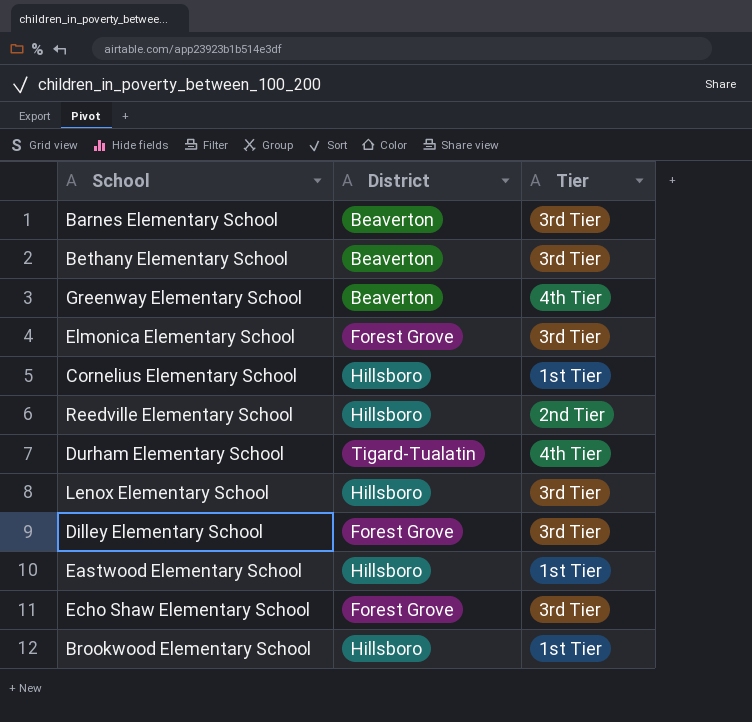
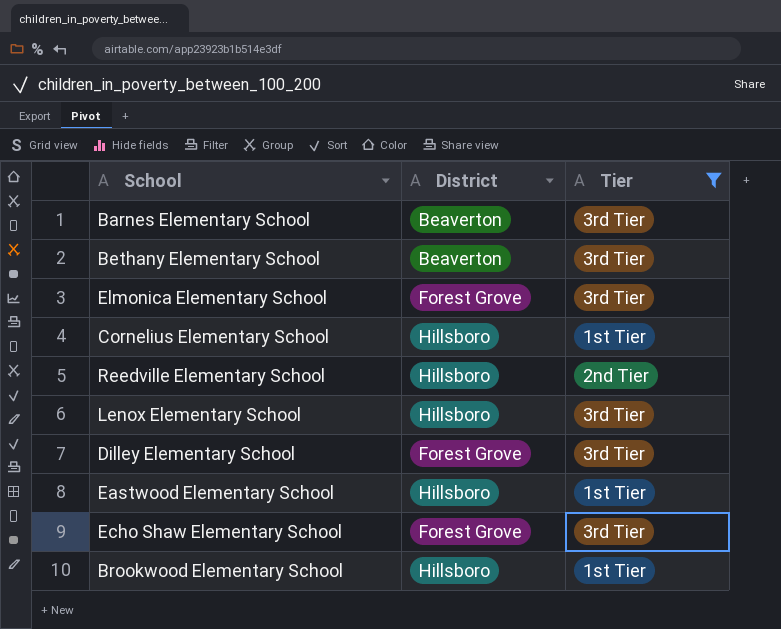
filter: none -> Tier != 4th Tier

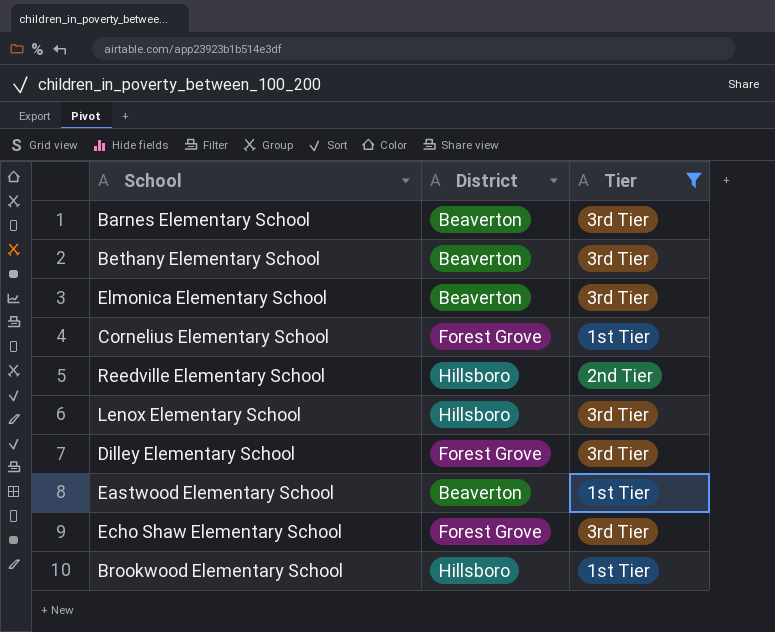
Elmonica Elementary School | District: Forest Grove -> Beaverton
Cornelius Elementary School | District: Hillsboro -> Forest Grove
Eastwood Elementary School | District: Hillsboro -> Beaverton

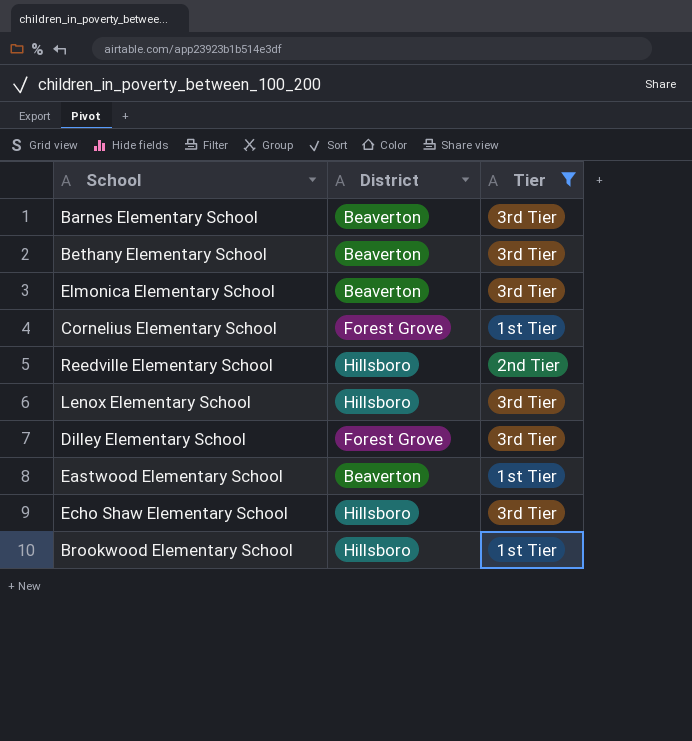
Echo Shaw Elementary School | District: Forest Grove -> Hillsboro

